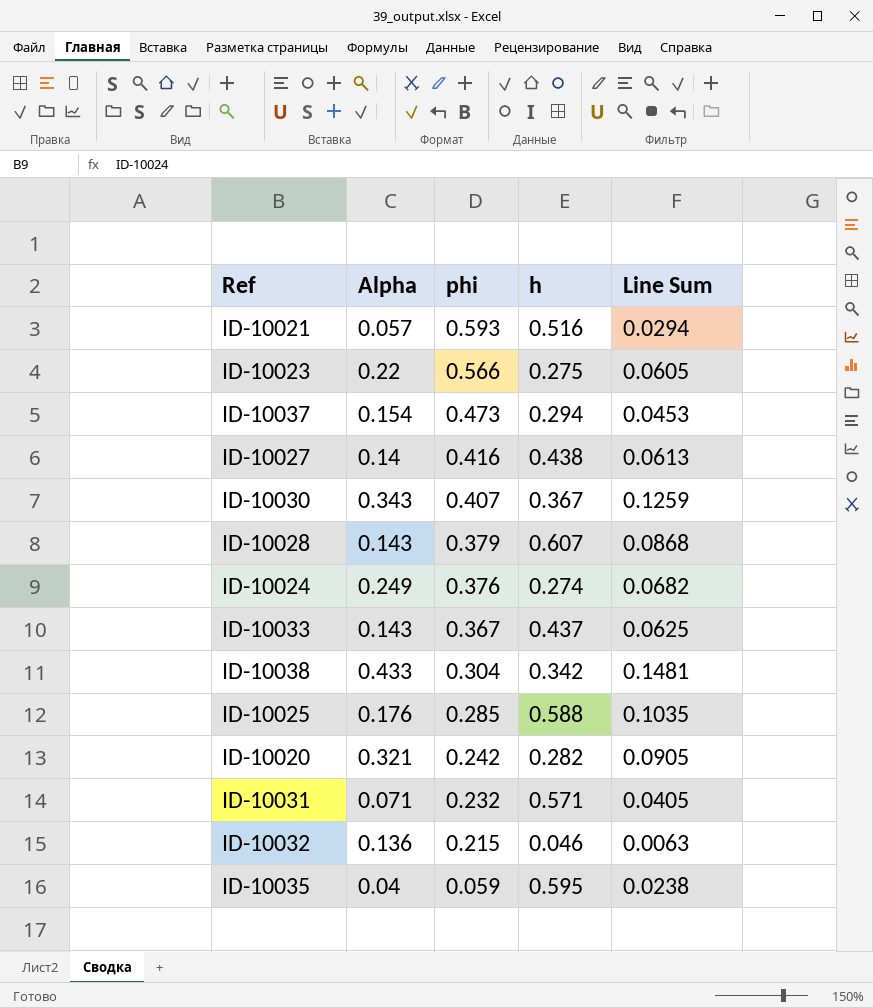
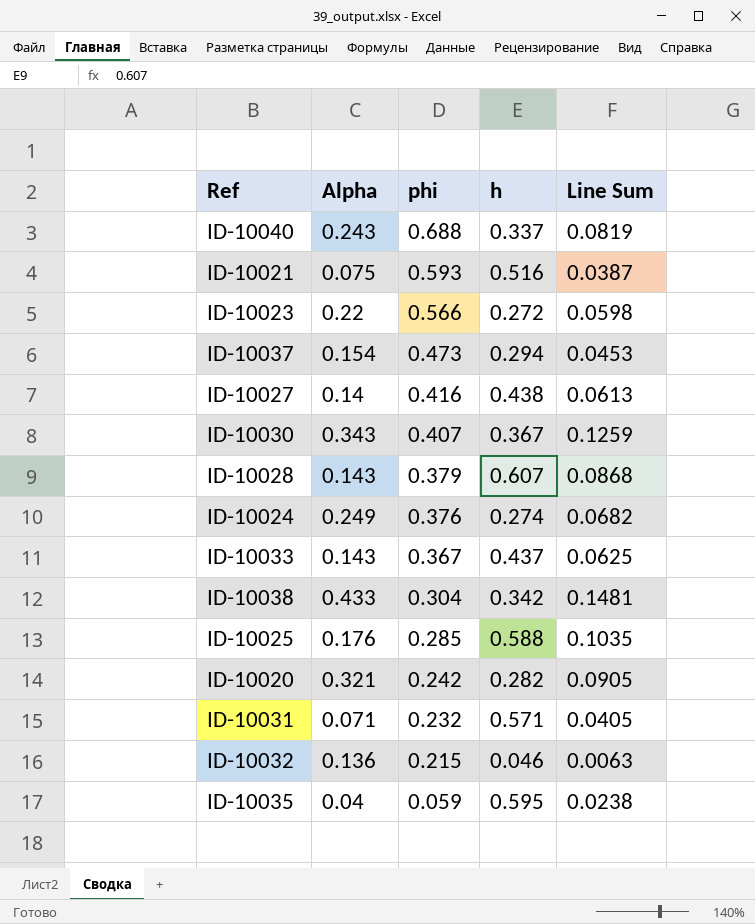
row ID-10040: none -> 0.243 | 0.688 | 0.337 | 0.0819
ID-10021 | Alpha: 0.057 -> 0.075
ID-10021 | Line Sum: 0.0294 -> 0.0387
ID-10023 | h: 0.275 -> 0.272
ID-10023 | Line Sum: 0.0605 -> 0.0598

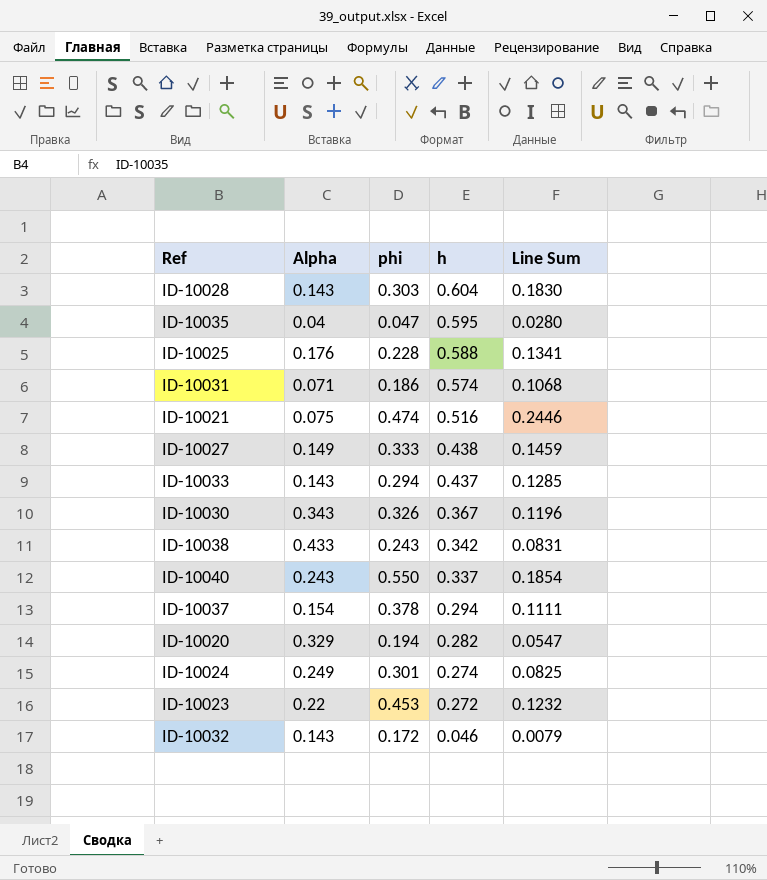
row order: phi descending -> h descending
column Line Sum | formula: [Alpha] * [h] -> [phi] * [h]
ID-10028 | phi: 0.379 -> 0.303
ID-10028 | h: 0.607 -> 0.604
ID-10035 | phi: 0.059 -> 0.047
ID-10025 | phi: 0.285 -> 0.228
ID-10031 | phi: 0.232 -> 0.186
ID-10031 | h: 0.571 -> 0.574
ID-10021 | phi: 0.593 -> 0.474
ID-10027 | Alpha: 0.14 -> 0.149
ID-10027 | phi: 0.416 -> 0.333
ID-10033 | phi: 0.367 -> 0.294
ID-10030 | phi: 0.407 -> 0.326
ID-10038 | phi: 0.304 -> 0.243
ID-10040 | phi: 0.688 -> 0.550
ID-10037 | phi: 0.473 -> 0.378
ID-10020 | Alpha: 0.321 -> 0.329
ID-10020 | phi: 0.242 -> 0.194
ID-10024 | phi: 0.376 -> 0.301
ID-10023 | phi: 0.566 -> 0.453
ID-10032 | Alpha: 0.136 -> 0.143
ID-10032 | phi: 0.215 -> 0.172

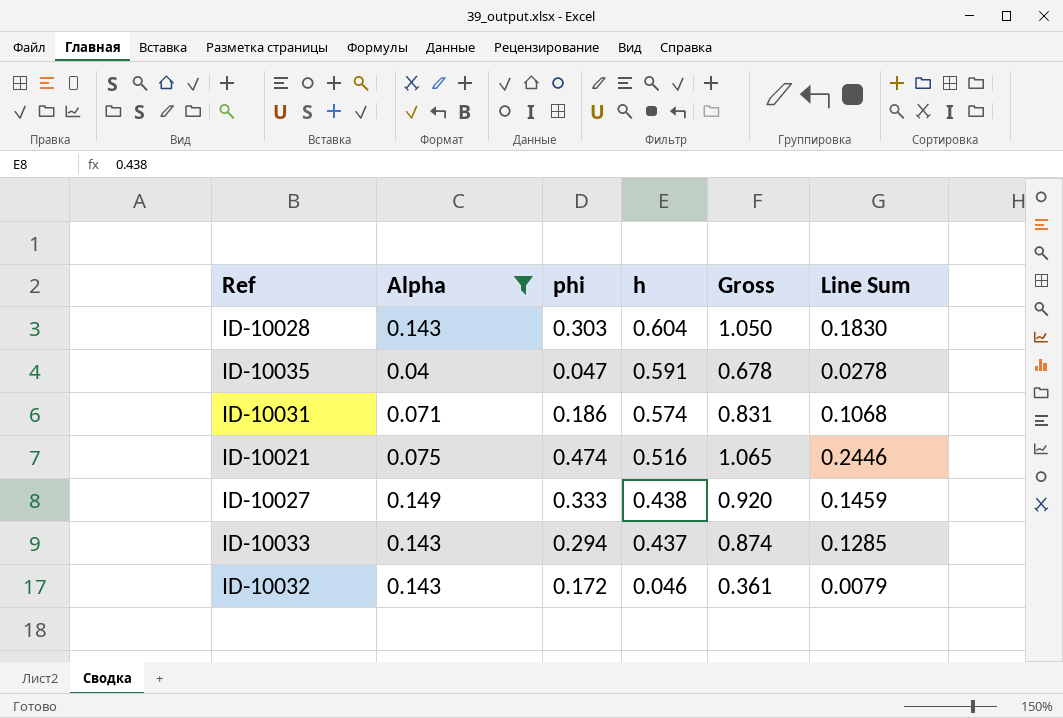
filter: none -> Alpha <= 0.149
column Gross | formula: none -> [Alpha] + [phi] + [h]
ID-10035 | h: 0.595 -> 0.591
ID-10035 | Line Sum: 0.0280 -> 0.0278

